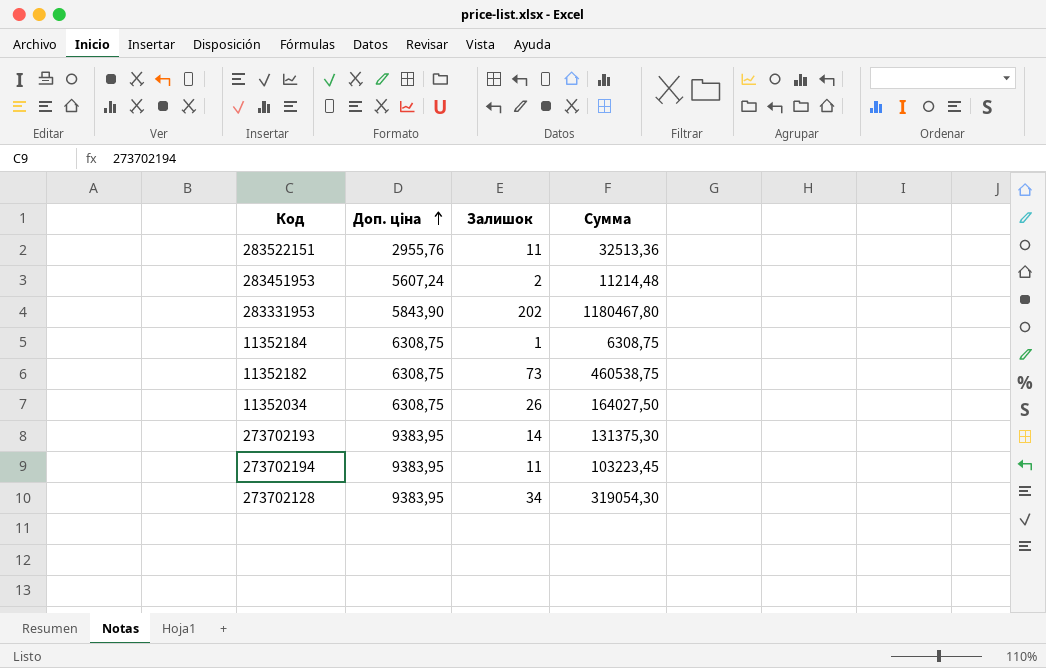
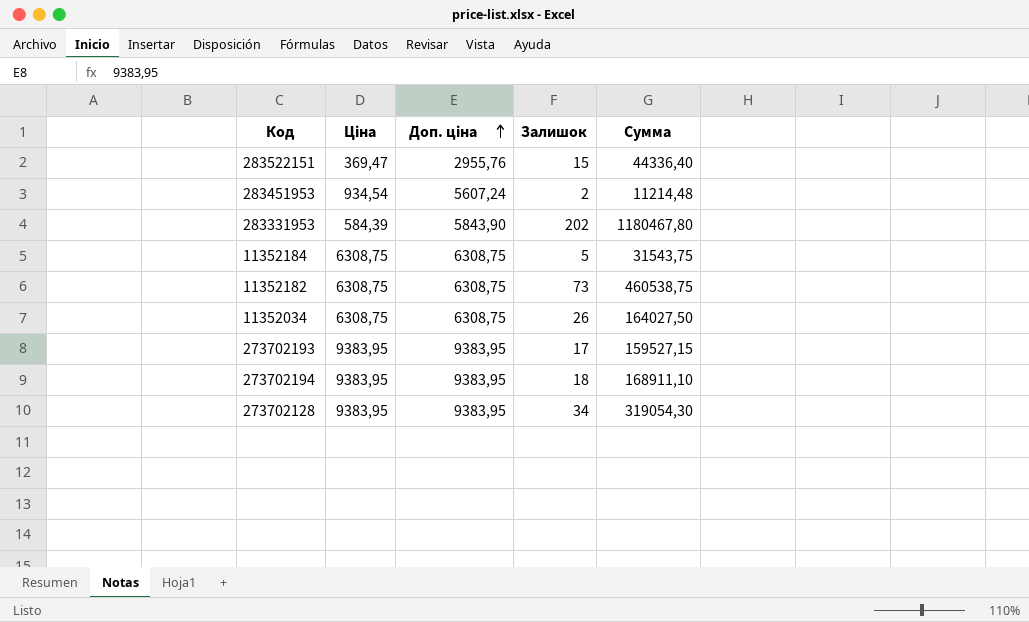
column Ціна | position: none -> 2
283522151 | Залишок: 11 -> 15
283522151 | Сумма: 32513,36 -> 44336,40
11352184 | Залишок: 1 -> 5
11352184 | Сумма: 6308,75 -> 31543,75
273702193 | Залишок: 14 -> 17
273702193 | Сумма: 131375,30 -> 159527,15
273702194 | Залишок: 11 -> 18
273702194 | Сумма: 103223,45 -> 168911,10

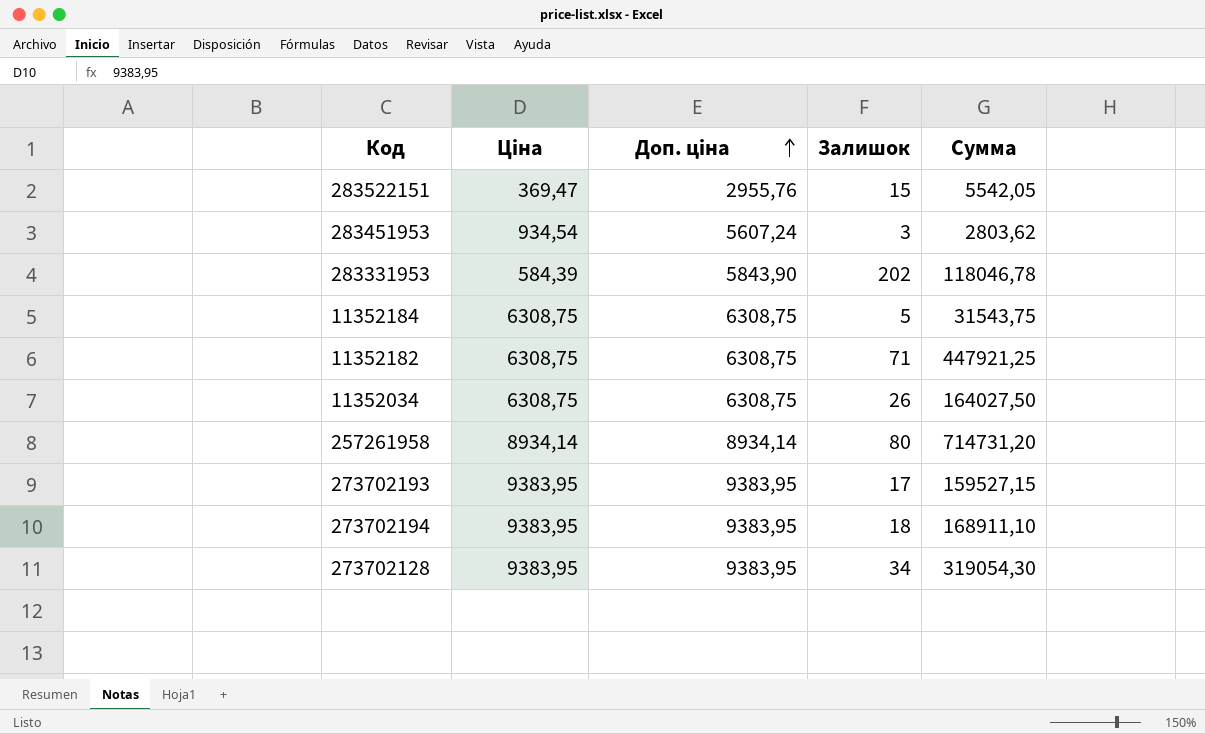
column Сумма | formula: [Доп. ціна] * [Залишок] -> [Ціна] * [Залишок]
283451953 | Залишок: 2 -> 3
11352182 | Залишок: 73 -> 71
row 257261958: none -> 8934,14 | 8934,14 | 80 | 714731,20

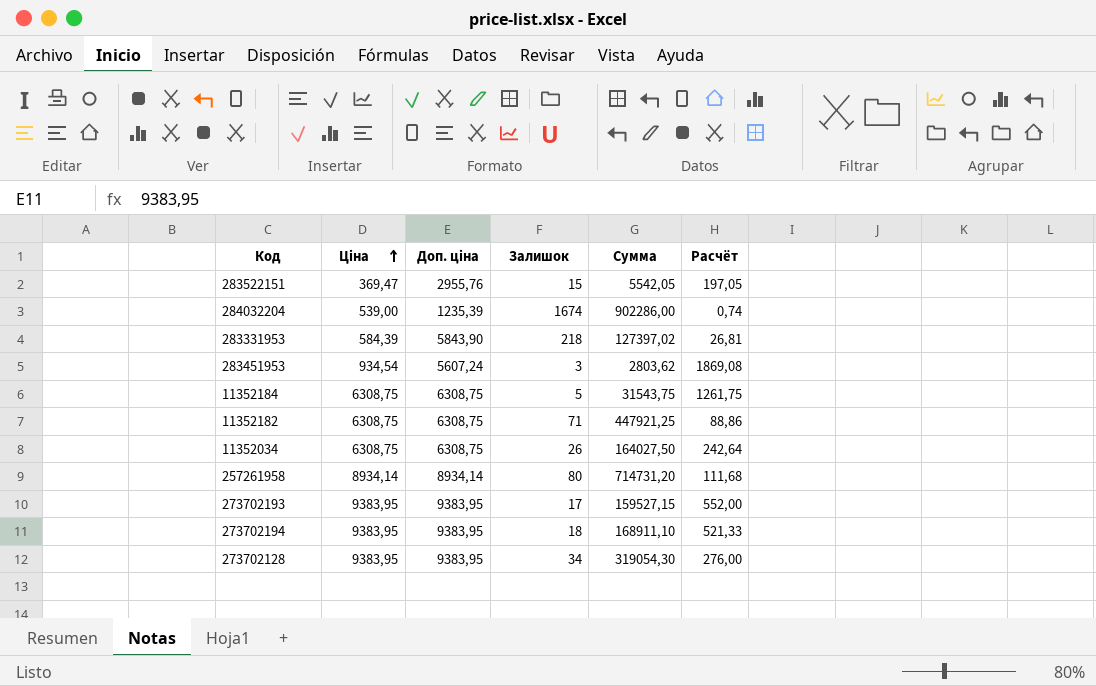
row order: Доп. ціна ascending -> Ціна ascending
column Расчёт | formula: none -> [Доп. ціна] / [Залишок]
row 284032204: none -> 539,00 | 1235,39 | 1674 | 902286,00 | 0,74
283331953 | Залишок: 202 -> 218
283331953 | Сумма: 118046,78 -> 127397,02

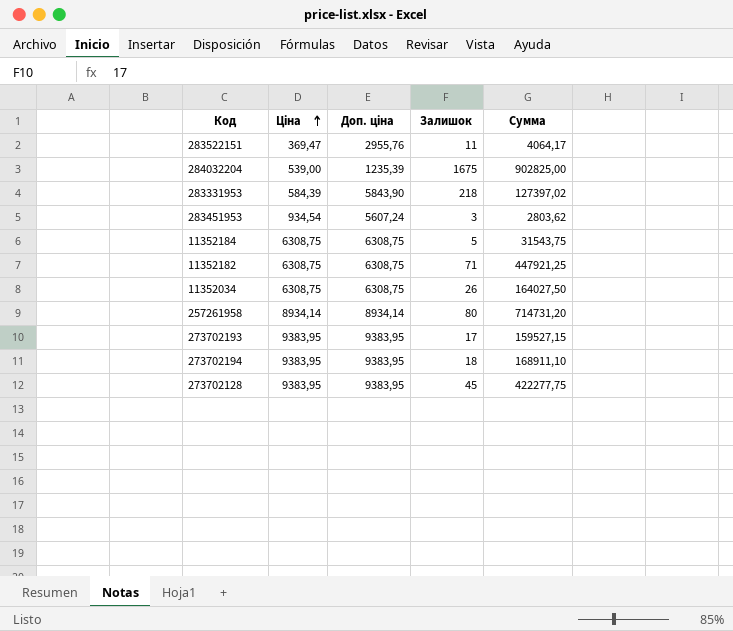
column Расчёт | formula: [Доп. ціна] / [Залишок] -> none
283522151 | Залишок: 15 -> 11
283522151 | Сумма: 5542,05 -> 4064,17
284032204 | Залишок: 1674 -> 1675
284032204 | Сумма: 902286,00 -> 902825,00
273702128 | Залишок: 34 -> 45
273702128 | Сумма: 319054,30 -> 422277,75

